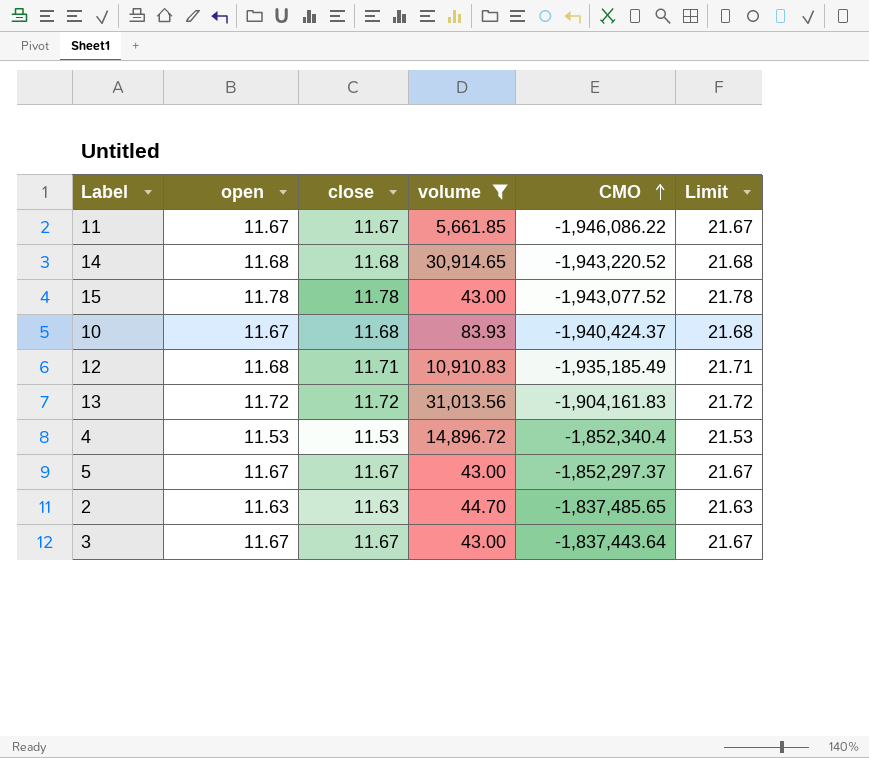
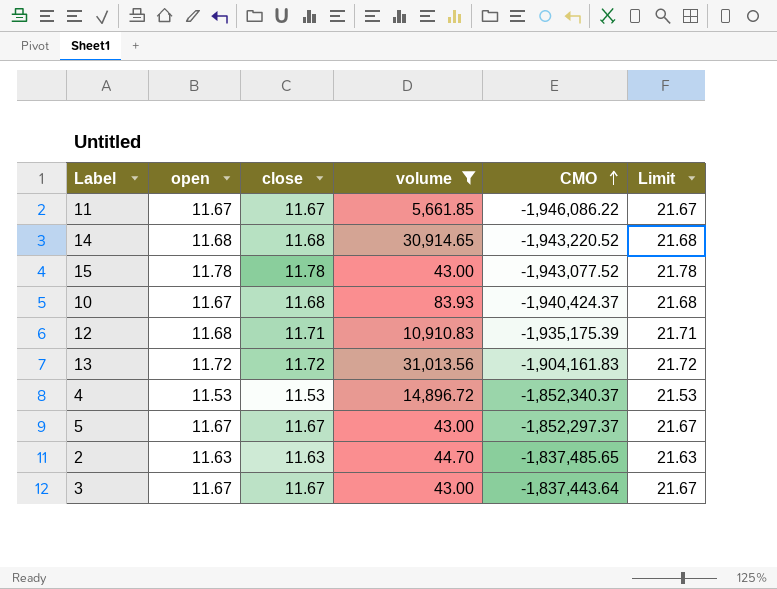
12 | CMO: -1,935,185.49 -> -1,935,175.39
4 | CMO: -1,852,340.4 -> -1,852,340.37

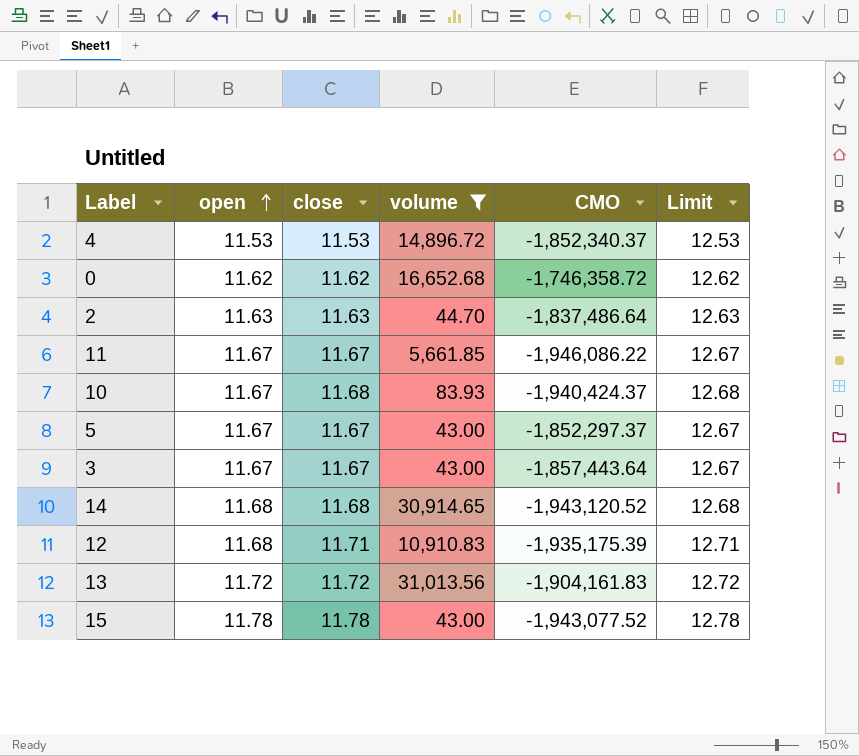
row order: CMO ascending -> open ascending
column Limit | formula: [close] + 10 -> [close] + 1
row 0: none -> 11.62 | 11.62 | 16,652.68 | -1,746,358.72 | 12.62
2 | CMO: -1,837,485.65 -> -1,837,486.64
3 | CMO: -1,837,443.64 -> -1,857,443.64
14 | CMO: -1,943,220.52 -> -1,943,120.52

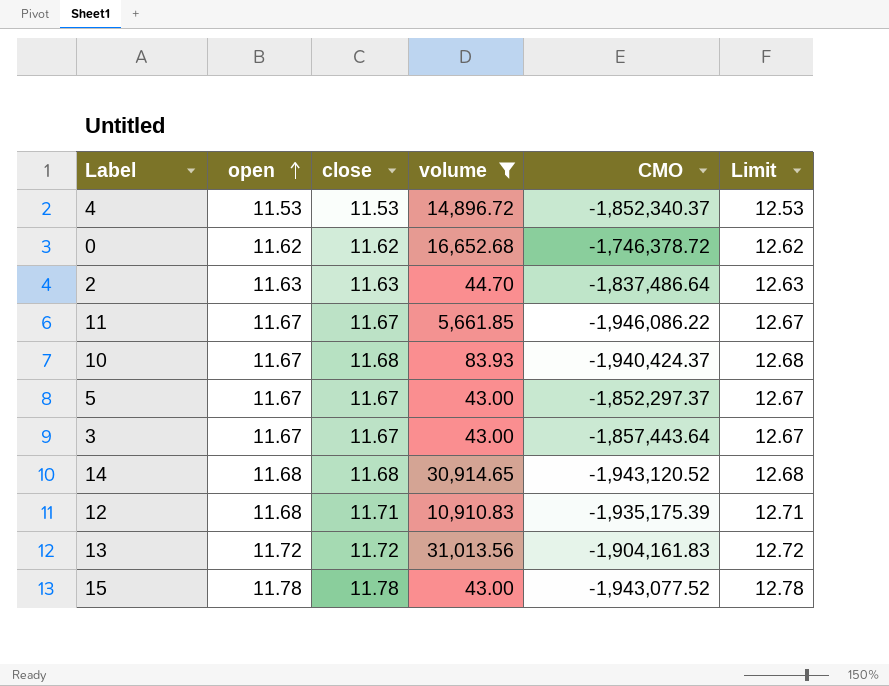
0 | CMO: -1,746,358.72 -> -1,746,378.72

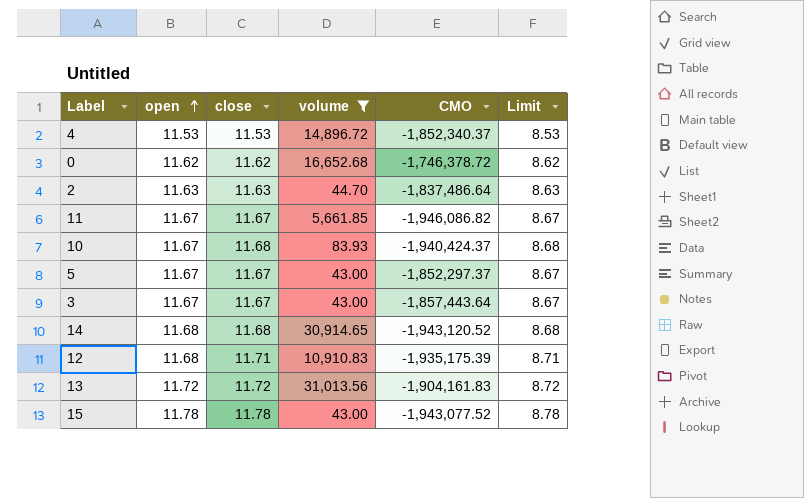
column Limit | formula: [close] + 1 -> [close] - 3
11 | CMO: -1,946,086.22 -> -1,946,086.82

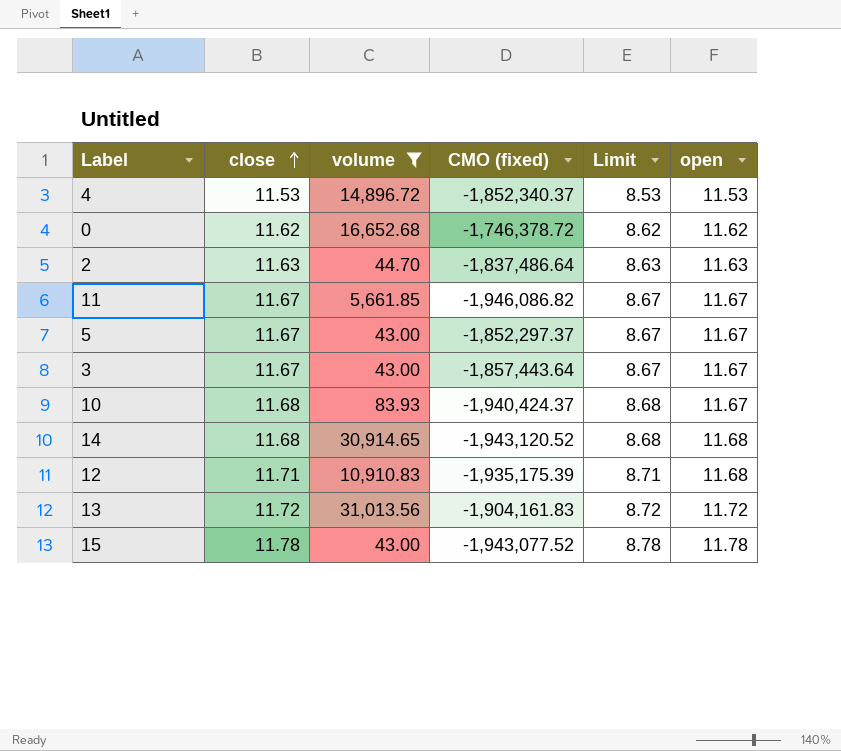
row order: open ascending -> close ascending
column name: CMO -> CMO (fixed)
column open | position: 2 -> 6

